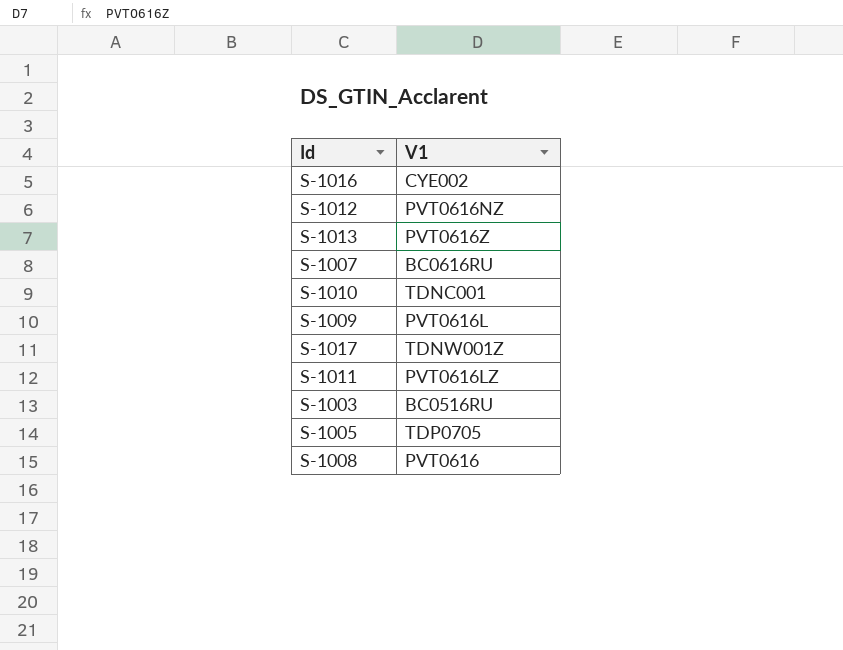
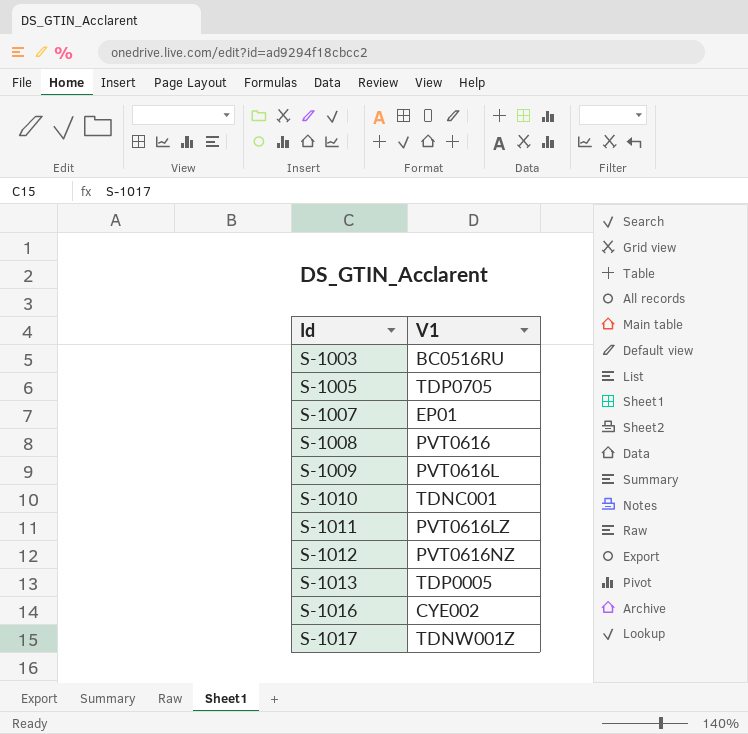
row order: none -> Id ascending
S-1007 | V1: BC0616RU -> EP01
S-1013 | V1: PVT0616Z -> TDP0005

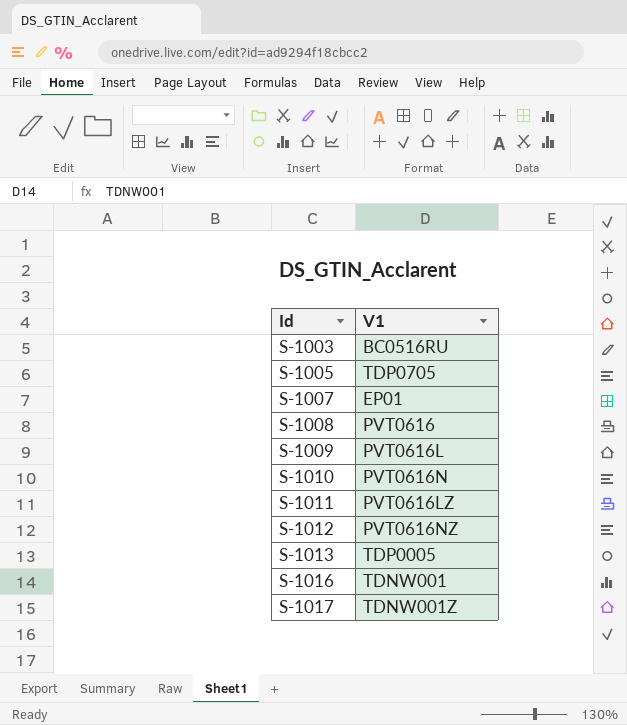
S-1010 | V1: TDNC001 -> PVT0616N
S-1016 | V1: CYE002 -> TDNW001

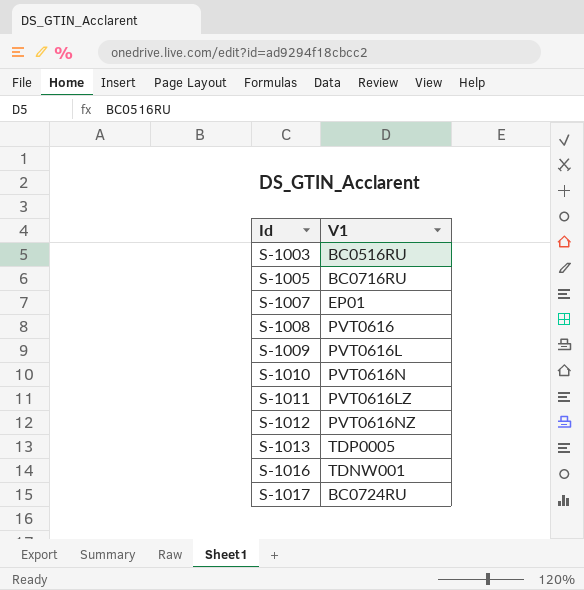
S-1005 | V1: TDP0705 -> BC0716RU
S-1017 | V1: TDNW001Z -> BC0724RU

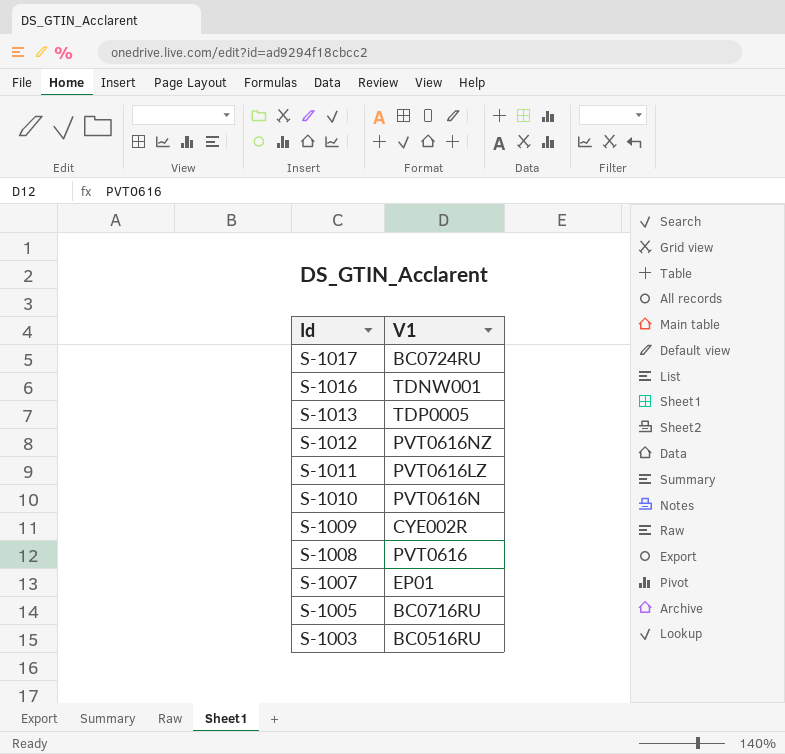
row order: Id ascending -> Id descending
S-1009 | V1: PVT0616L -> CYE002R

